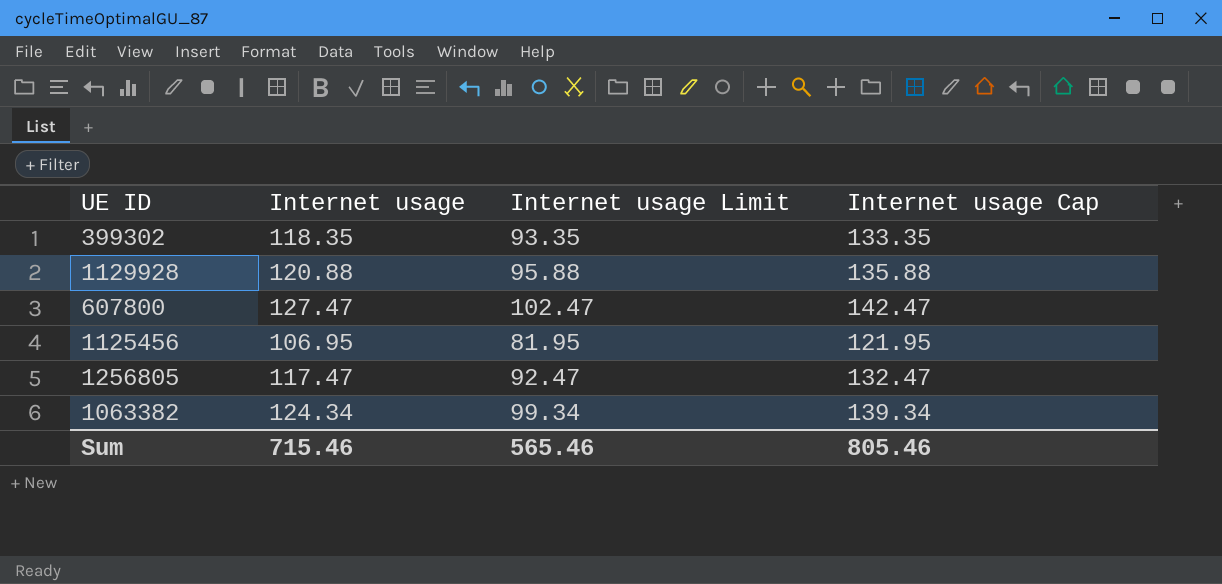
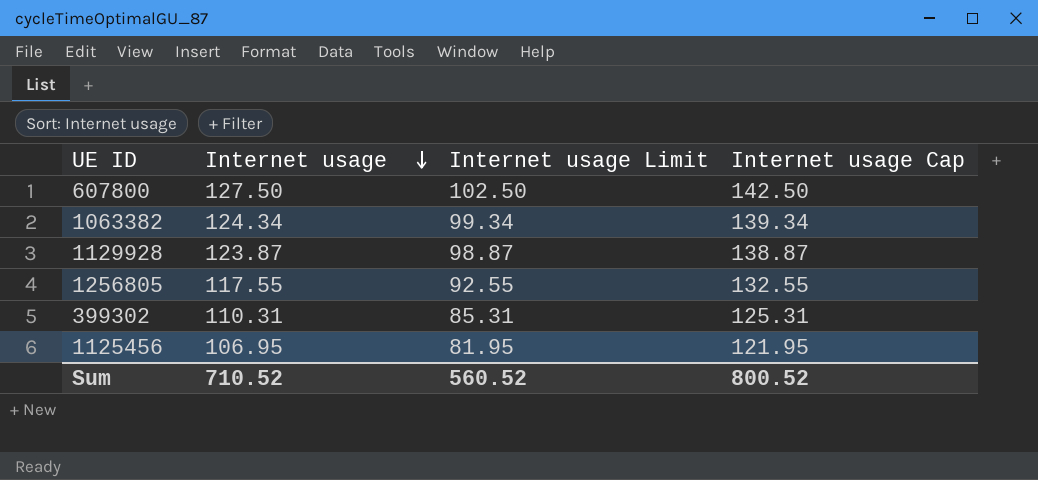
row order: none -> Internet usage descending
607800 | Internet usage: 127.47 -> 127.50
607800 | Internet usage Limit: 102.47 -> 102.50
607800 | Internet usage Cap: 142.47 -> 142.50
1129928 | Internet usage: 120.88 -> 123.87
1129928 | Internet usage Limit: 95.88 -> 98.87
1129928 | Internet usage Cap: 135.88 -> 138.87
1256805 | Internet usage: 117.47 -> 117.55
1256805 | Internet usage Limit: 92.47 -> 92.55
1256805 | Internet usage Cap: 132.47 -> 132.55
399302 | Internet usage: 118.35 -> 110.31
399302 | Internet usage Limit: 93.35 -> 85.31
399302 | Internet usage Cap: 133.35 -> 125.31
Sum | Internet usage: 715.46 -> 710.52
Sum | Internet usage Limit: 565.46 -> 560.52
Sum | Internet usage Cap: 805.46 -> 800.52

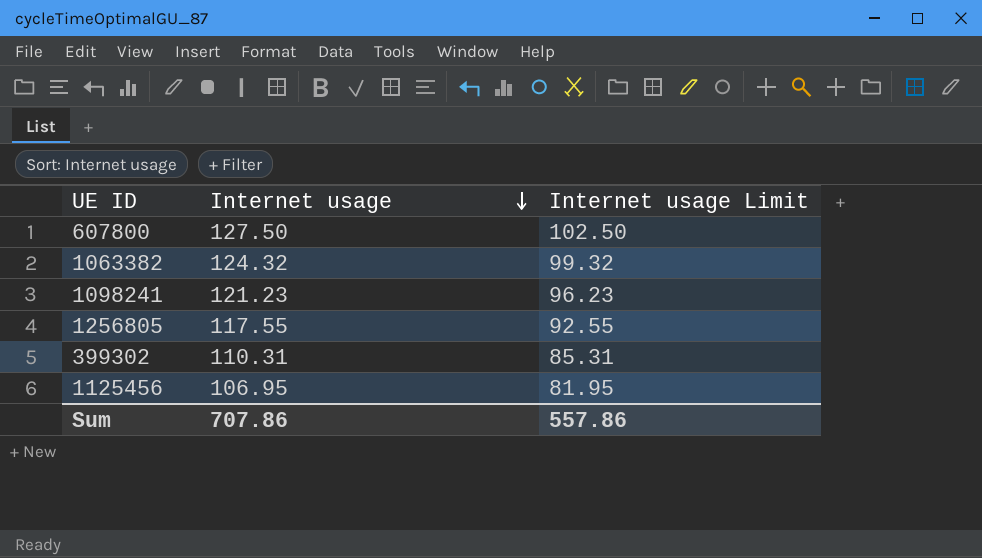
column Internet usage Cap | formula: [Internet usage] + 15 -> none
row 1129928: 123.87 | 98.87 | 138.87 -> none
1063382 | Internet usage: 124.34 -> 124.32
1063382 | Internet usage Limit: 99.34 -> 99.32
row 1098241: none -> 121.23 | 96.23
Sum | Internet usage: 710.52 -> 707.86
Sum | Internet usage Limit: 560.52 -> 557.86

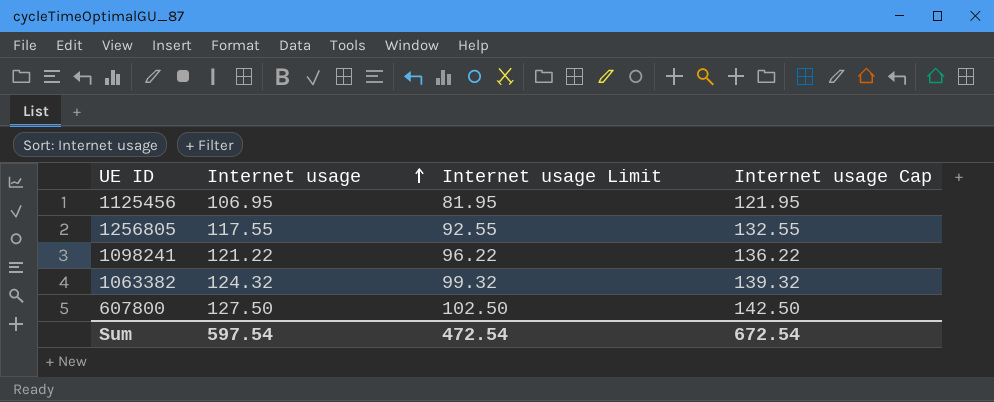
row order: Internet usage descending -> Internet usage ascending
column Internet usage Cap | formula: none -> [Internet usage] + 15
row 399302: 110.31 | 85.31 -> none
1098241 | Internet usage: 121.23 -> 121.22
1098241 | Internet usage Limit: 96.23 -> 96.22
Sum | Internet usage: 707.86 -> 597.54
Sum | Internet usage Limit: 557.86 -> 472.54

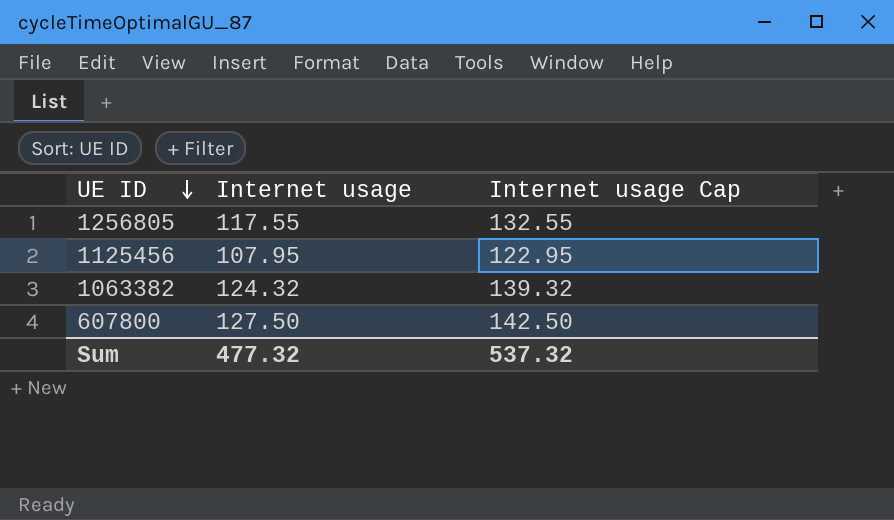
row order: Internet usage ascending -> UE ID descending
column Internet usage Limit | formula: [Internet usage] - 25 -> none
row 1098241: 121.22 | 96.22 | 136.22 -> none
1125456 | Internet usage: 106.95 -> 107.95
1125456 | Internet usage Cap: 121.95 -> 122.95
Sum | Internet usage: 597.54 -> 477.32
Sum | Internet usage Cap: 672.54 -> 537.32

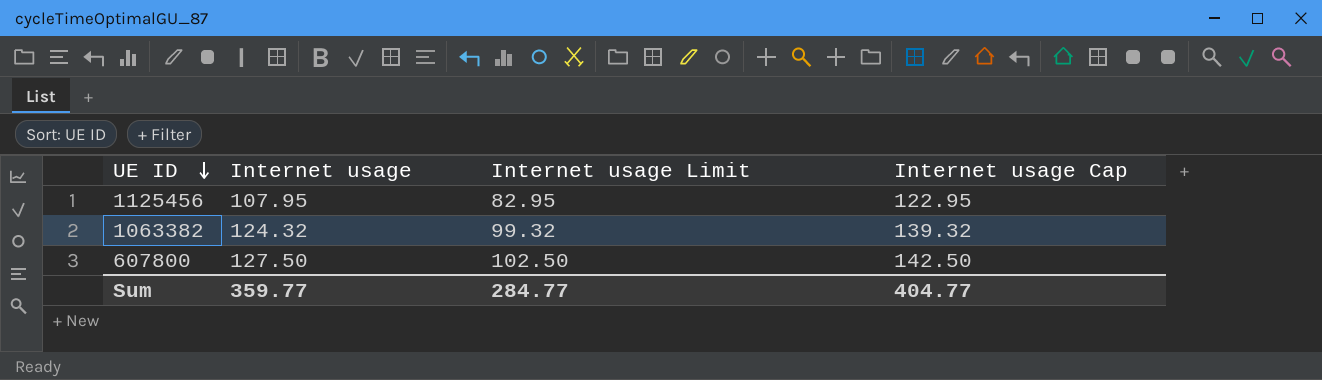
column Internet usage Limit | formula: none -> [Internet usage] - 25
row 1256805: 117.55 | 132.55 -> none
Sum | Internet usage: 477.32 -> 359.77
Sum | Internet usage Cap: 537.32 -> 404.77

